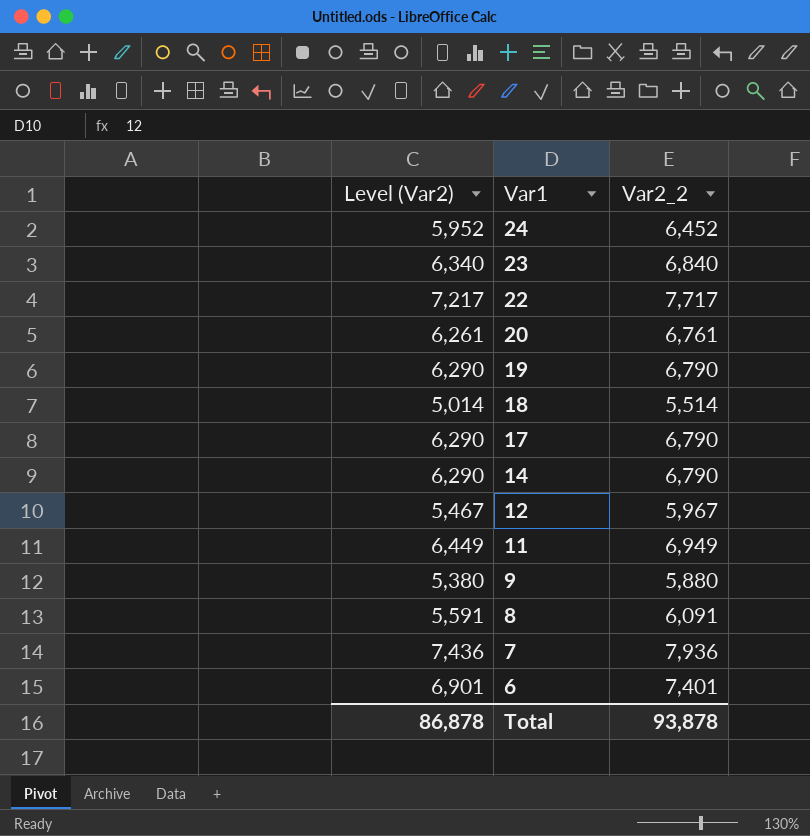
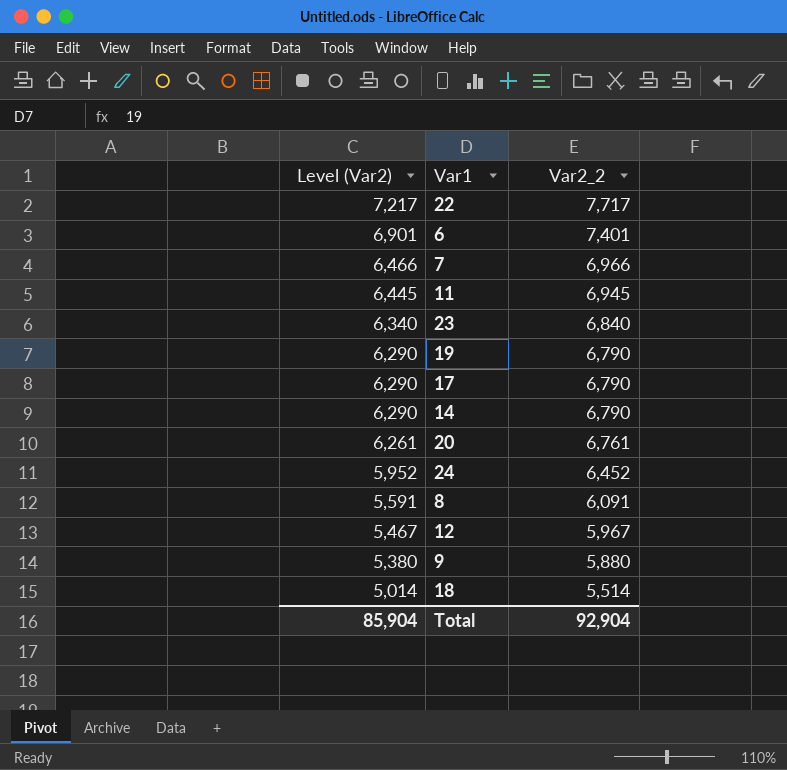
row order: Var1 descending -> Level (Var2) descending
7 | Level (Var2): 7,436 -> 6,466
7 | Var2_2: 7,936 -> 6,966
11 | Level (Var2): 6,449 -> 6,445
11 | Var2_2: 6,949 -> 6,945
Total | Level (Var2): 86,878 -> 85,904
Total | Var2_2: 93,878 -> 92,904

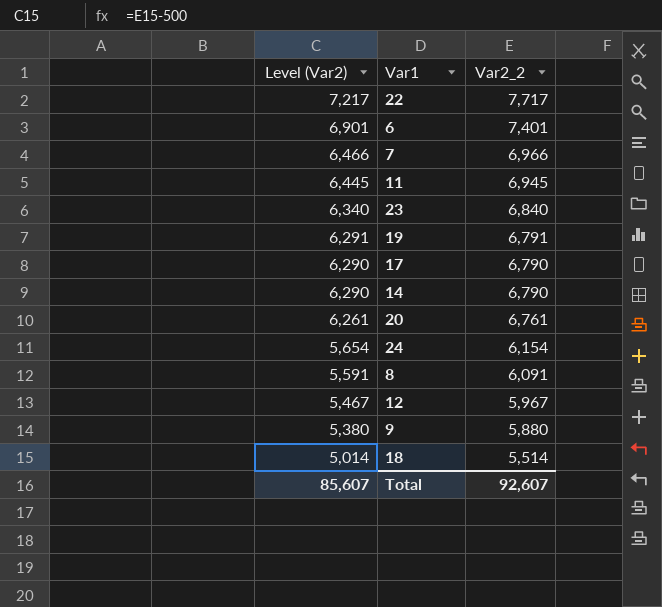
19 | Level (Var2): 6,290 -> 6,291
19 | Var2_2: 6,790 -> 6,791
24 | Level (Var2): 5,952 -> 5,654
24 | Var2_2: 6,452 -> 6,154
Total | Level (Var2): 85,904 -> 85,607
Total | Var2_2: 92,904 -> 92,607

